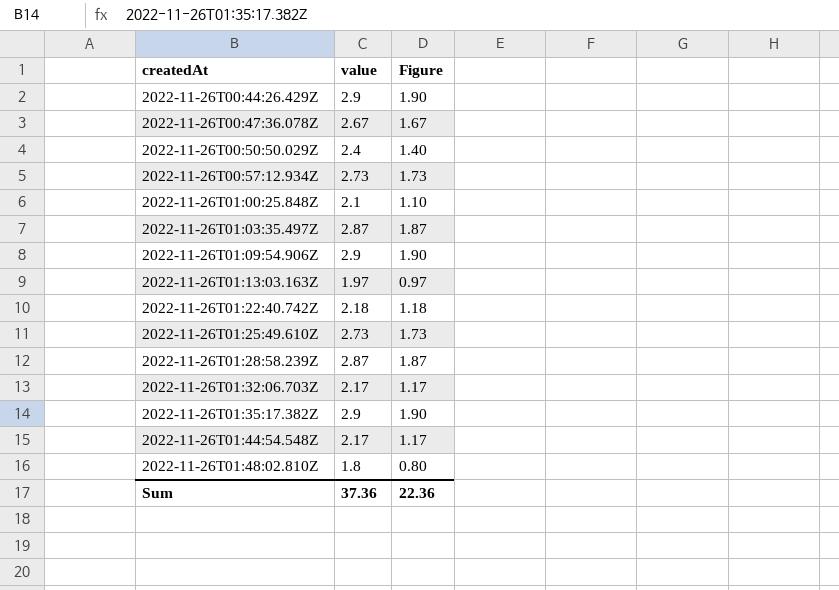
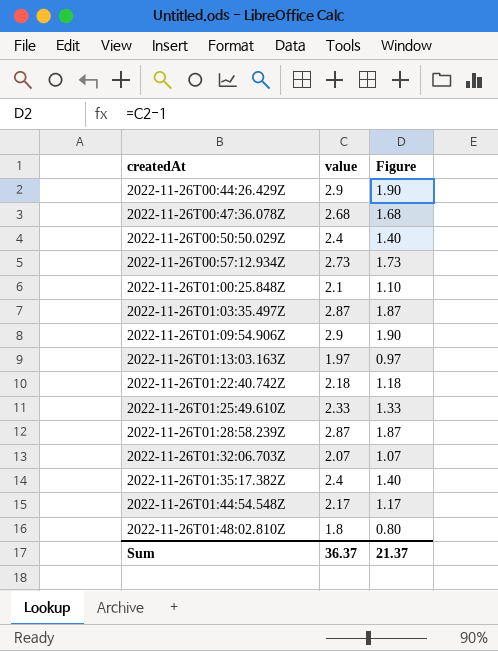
2022-11-26T00:47:36.078Z | value: 2.67 -> 2.68
2022-11-26T00:47:36.078Z | Figure: 1.67 -> 1.68
2022-11-26T01:25:49.610Z | value: 2.73 -> 2.33
2022-11-26T01:25:49.610Z | Figure: 1.73 -> 1.33
2022-11-26T01:32:06.703Z | value: 2.17 -> 2.07
2022-11-26T01:32:06.703Z | Figure: 1.17 -> 1.07
2022-11-26T01:35:17.382Z | value: 2.9 -> 2.4
2022-11-26T01:35:17.382Z | Figure: 1.90 -> 1.40
Sum | value: 37.36 -> 36.37
Sum | Figure: 22.36 -> 21.37

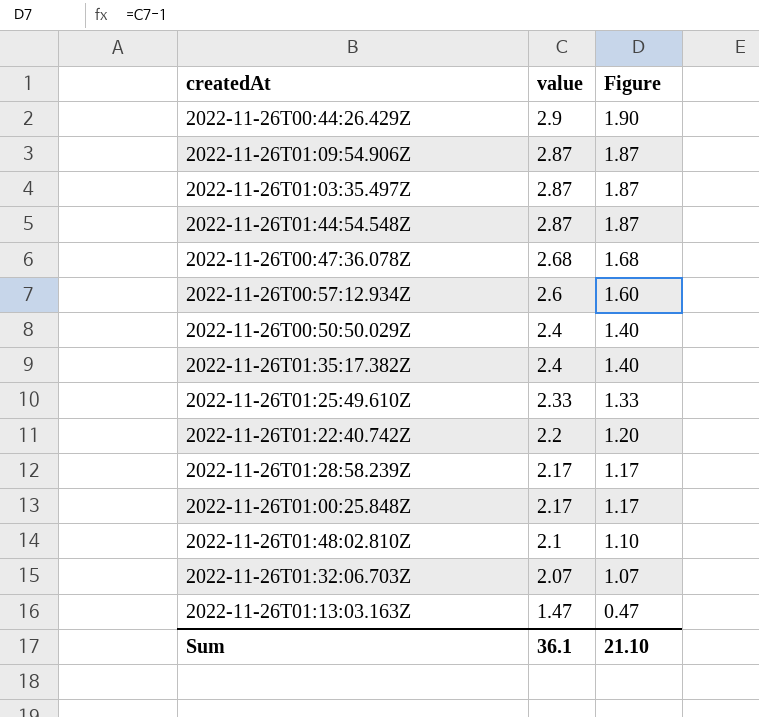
row order: createdAt ascending -> value descending
2022-11-26T01:09:54.906Z | value: 2.9 -> 2.87
2022-11-26T01:09:54.906Z | Figure: 1.90 -> 1.87
2022-11-26T01:44:54.548Z | value: 2.17 -> 2.87
2022-11-26T01:44:54.548Z | Figure: 1.17 -> 1.87
2022-11-26T00:57:12.934Z | value: 2.73 -> 2.6
2022-11-26T00:57:12.934Z | Figure: 1.73 -> 1.60
2022-11-26T01:22:40.742Z | value: 2.18 -> 2.2
2022-11-26T01:22:40.742Z | Figure: 1.18 -> 1.20
2022-11-26T01:28:58.239Z | value: 2.87 -> 2.17
2022-11-26T01:28:58.239Z | Figure: 1.87 -> 1.17
2022-11-26T01:00:25.848Z | value: 2.1 -> 2.17
2022-11-26T01:00:25.848Z | Figure: 1.10 -> 1.17
2022-11-26T01:48:02.810Z | value: 1.8 -> 2.1
2022-11-26T01:48:02.810Z | Figure: 0.80 -> 1.10
2022-11-26T01:13:03.163Z | value: 1.97 -> 1.47
2022-11-26T01:13:03.163Z | Figure: 0.97 -> 0.47
Sum | value: 36.37 -> 36.1
Sum | Figure: 21.37 -> 21.10

